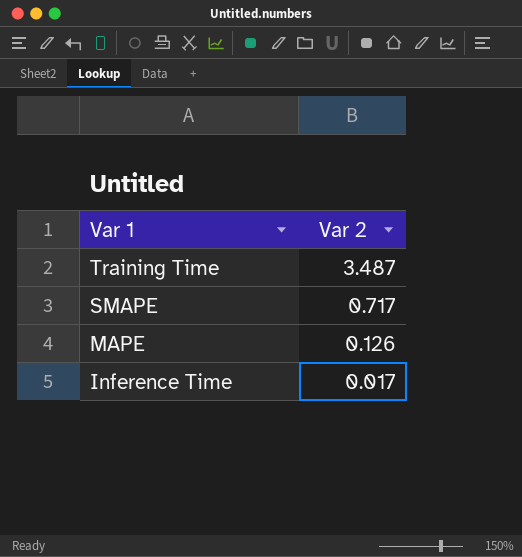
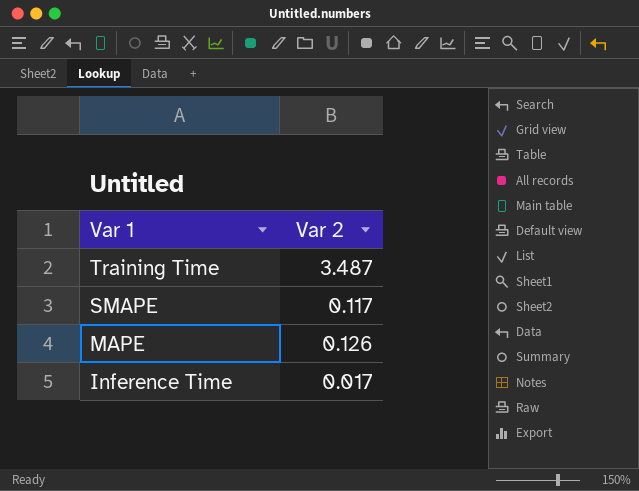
SMAPE | Var 2: 0.717 -> 0.117

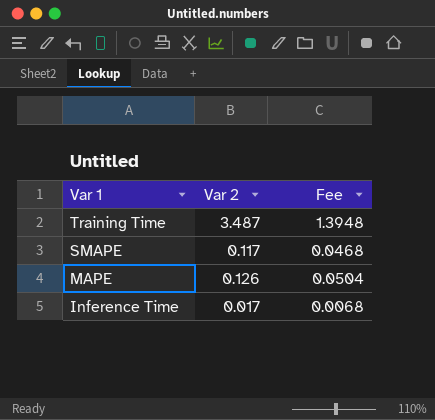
column Fee | formula: none -> [Var 2] * 0.4

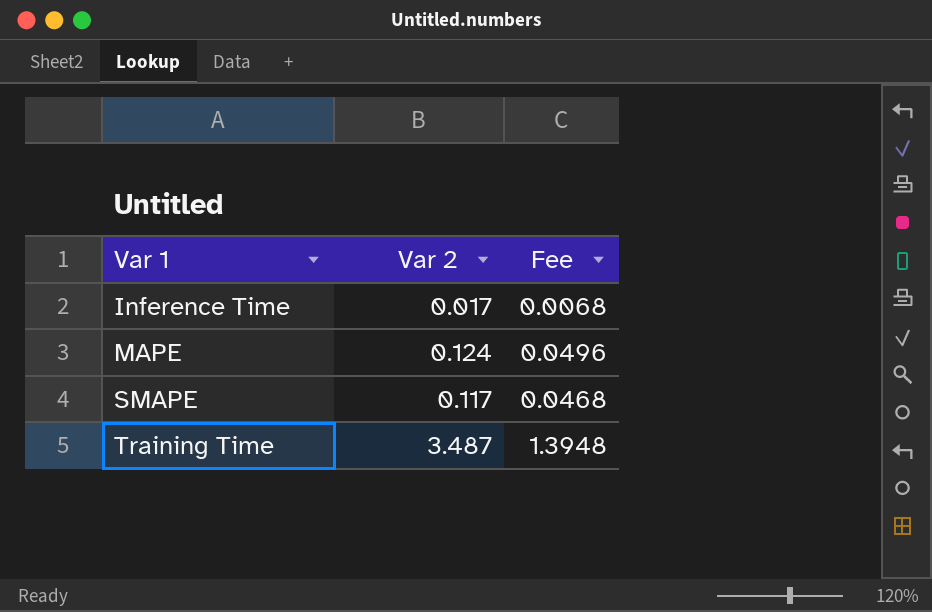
row order: Var 1 descending -> Var 1 ascending
MAPE | Var 2: 0.126 -> 0.124
MAPE | Fee: 0.0504 -> 0.0496

